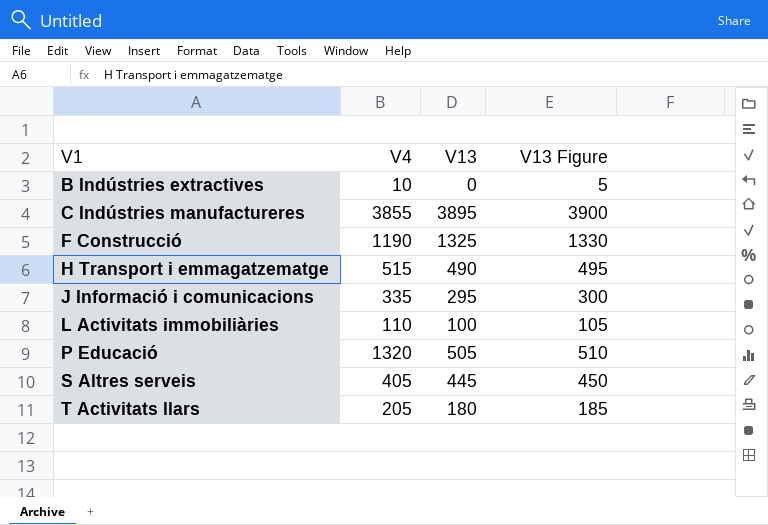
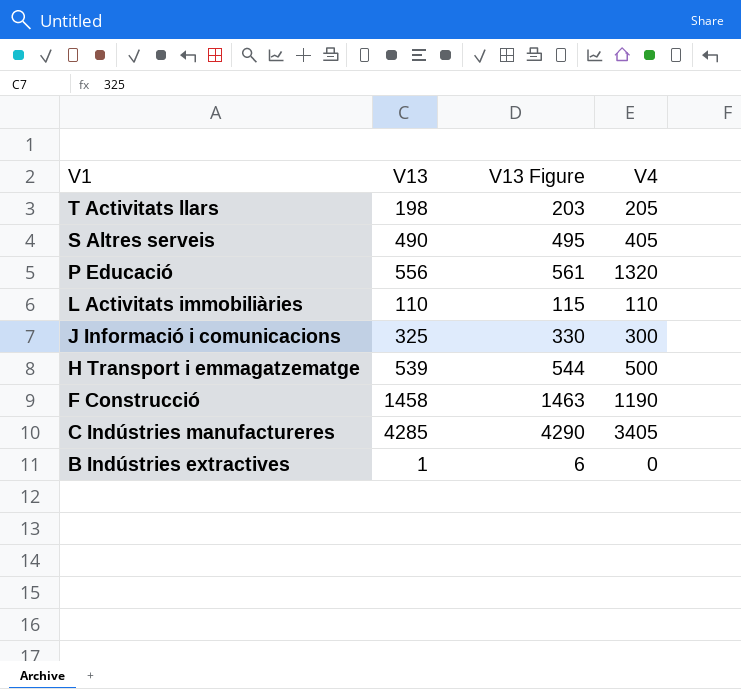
row order: V1 ascending -> V1 descending
column V4 | position: 2 -> 4
T Activitats llars | V13: 180 -> 198
T Activitats llars | V13 Figure: 185 -> 203
S Altres serveis | V13: 445 -> 490
S Altres serveis | V13 Figure: 450 -> 495
P Educació | V13: 505 -> 556
P Educació | V13 Figure: 510 -> 561
L Activitats immobiliàries | V13: 100 -> 110
L Activitats immobiliàries | V13 Figure: 105 -> 115
J Informació i comunicacions | V13: 295 -> 325
J Informació i comunicacions | V13 Figure: 300 -> 330
J Informació i comunicacions | V4: 335 -> 300
H Transport i emmagatzematge | V13: 490 -> 539
H Transport i emmagatzematge | V13 Figure: 495 -> 544
H Transport i emmagatzematge | V4: 515 -> 500
F Construcció | V13: 1325 -> 1458
F Construcció | V13 Figure: 1330 -> 1463
C Indústries manufactureres | V13: 3895 -> 4285
C Indústries manufactureres | V13 Figure: 3900 -> 4290
C Indústries manufactureres | V4: 3855 -> 3405
B Indústries extractives | V13: 0 -> 1
B Indústries extractives | V13 Figure: 5 -> 6
B Indústries extractives | V4: 10 -> 0

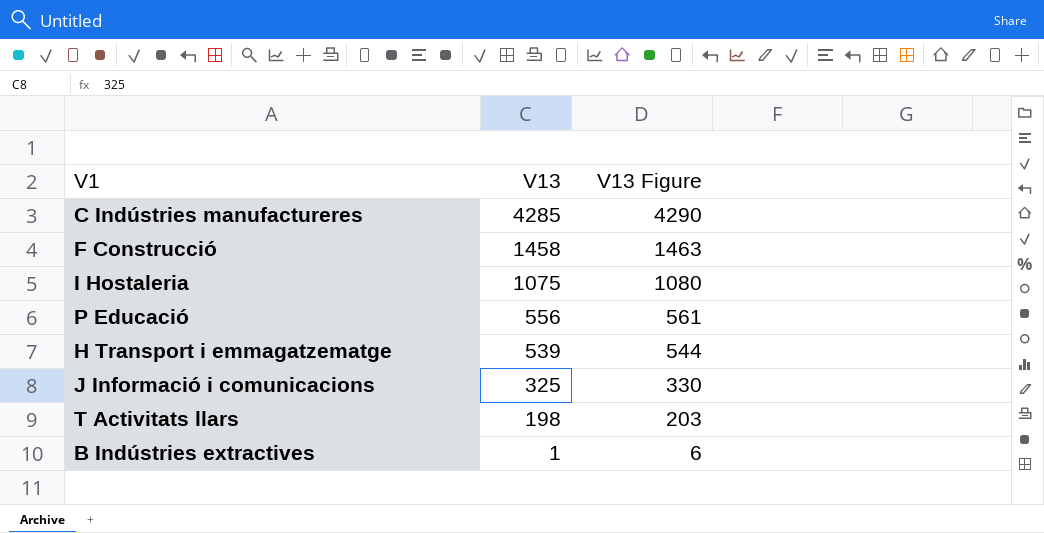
row order: V1 descending -> V13 descending
column V4 | position: 4 -> none
row S Altres serveis: 490 | 495 | 405 -> none
row L Activitats immobiliàries: 110 | 115 | 110 -> none
row I Hostaleria: none -> 1075 | 1080

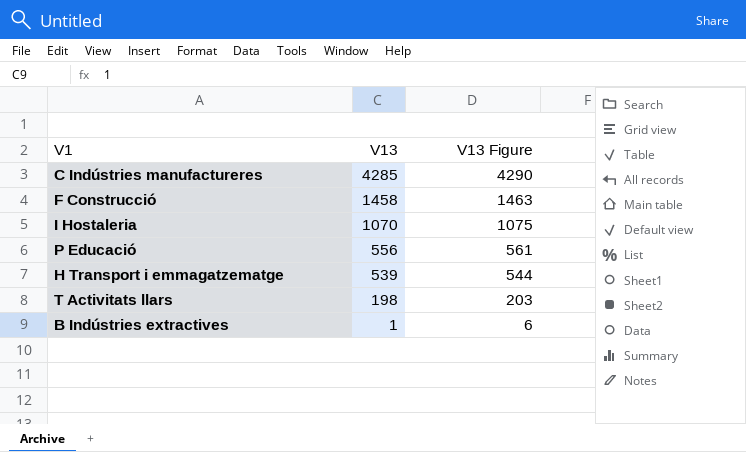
row J Informació i comunicacions: 325 | 330 -> none
I Hostaleria | V13: 1075 -> 1070
I Hostaleria | V13 Figure: 1080 -> 1075

